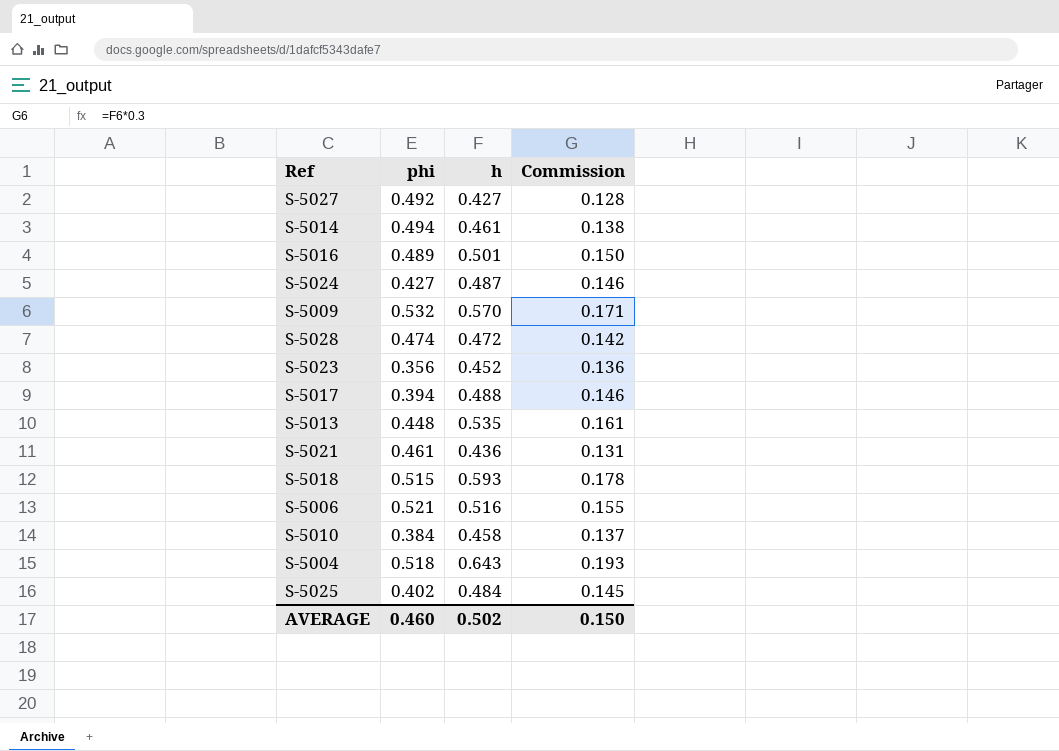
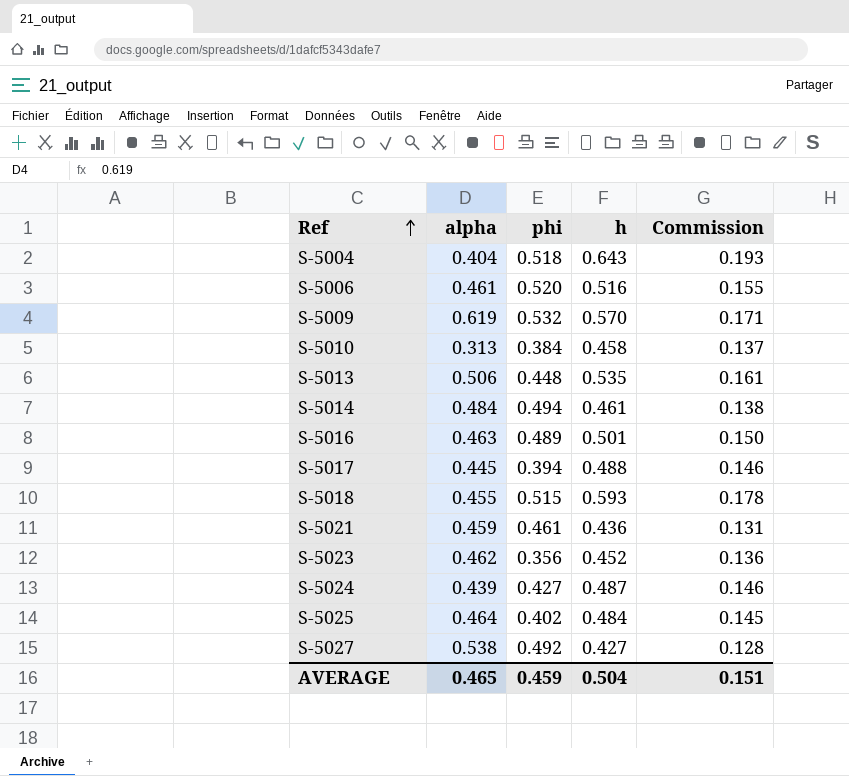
row order: none -> Ref ascending
column alpha | position: none -> 2
row S-5028: 0.474 | 0.472 | 0.142 -> none
S-5006 | phi: 0.521 -> 0.520
AVERAGE | phi: 0.460 -> 0.459
AVERAGE | h: 0.502 -> 0.504
AVERAGE | Commission: 0.150 -> 0.151

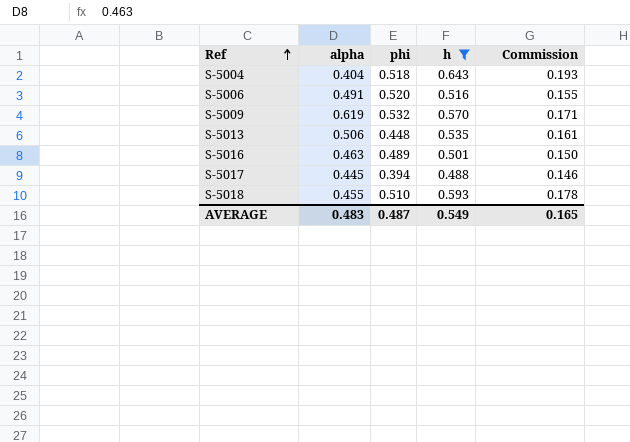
filter: none -> h >= 0.488
S-5006 | alpha: 0.461 -> 0.491
S-5018 | phi: 0.515 -> 0.510
AVERAGE | alpha: 0.465 -> 0.483
AVERAGE | phi: 0.459 -> 0.487
AVERAGE | h: 0.504 -> 0.549
AVERAGE | Commission: 0.151 -> 0.165

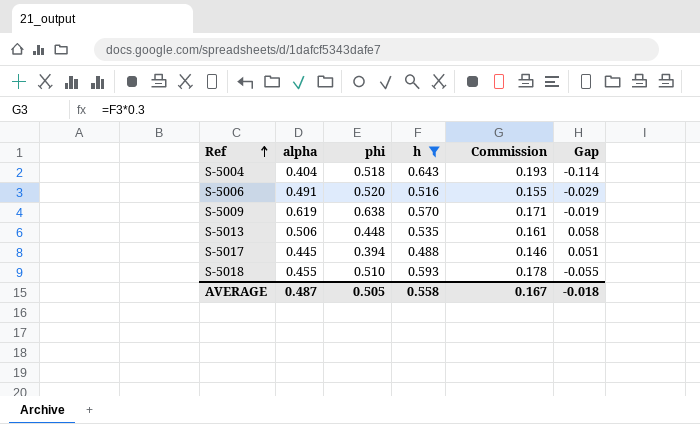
column Gap | formula: none -> [alpha] - [phi]
row S-5016: 0.463 | 0.489 | 0.501 | 0.150 -> none
S-5009 | phi: 0.532 -> 0.638
AVERAGE | alpha: 0.483 -> 0.487
AVERAGE | phi: 0.487 -> 0.505
AVERAGE | h: 0.549 -> 0.558
AVERAGE | Commission: 0.165 -> 0.167

